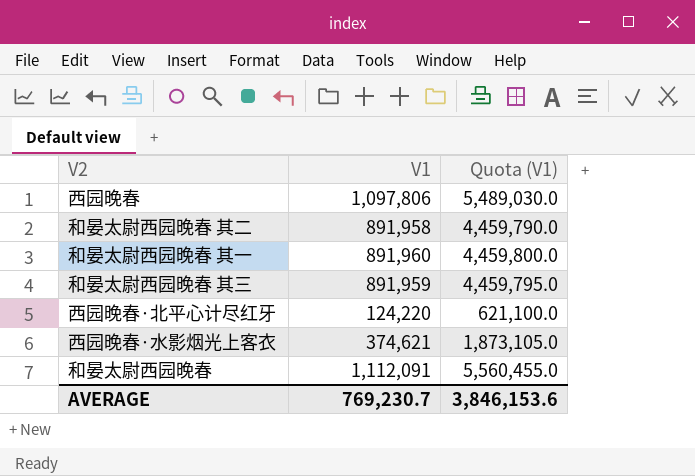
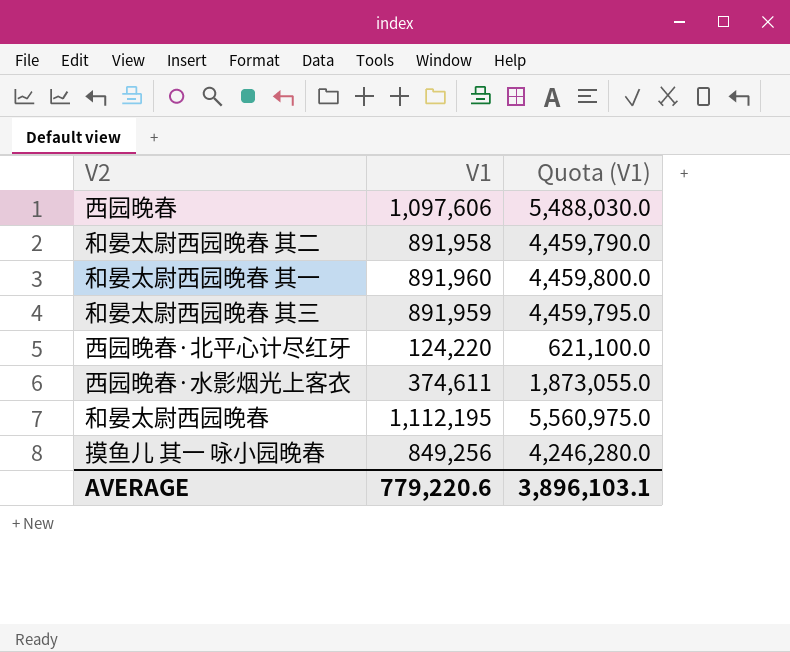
西园晚春 | V1: 1,097,806 -> 1,097,606
西园晚春 | Quota (V1): 5,489,030.0 -> 5,488,030.0
西园晚春·水影烟光上客衣 | V1: 374,621 -> 374,611
西园晚春·水影烟光上客衣 | Quota (V1): 1,873,105.0 -> 1,873,055.0
和晏太尉西园晚春 | V1: 1,112,091 -> 1,112,195
和晏太尉西园晚春 | Quota (V1): 5,560,455.0 -> 5,560,975.0
row 摸鱼儿 其一 咏小园晚春: none -> 849,256 | 4,246,280.0
AVERAGE | V1: 769,230.7 -> 779,220.6
AVERAGE | Quota (V1): 3,846,153.6 -> 3,896,103.1

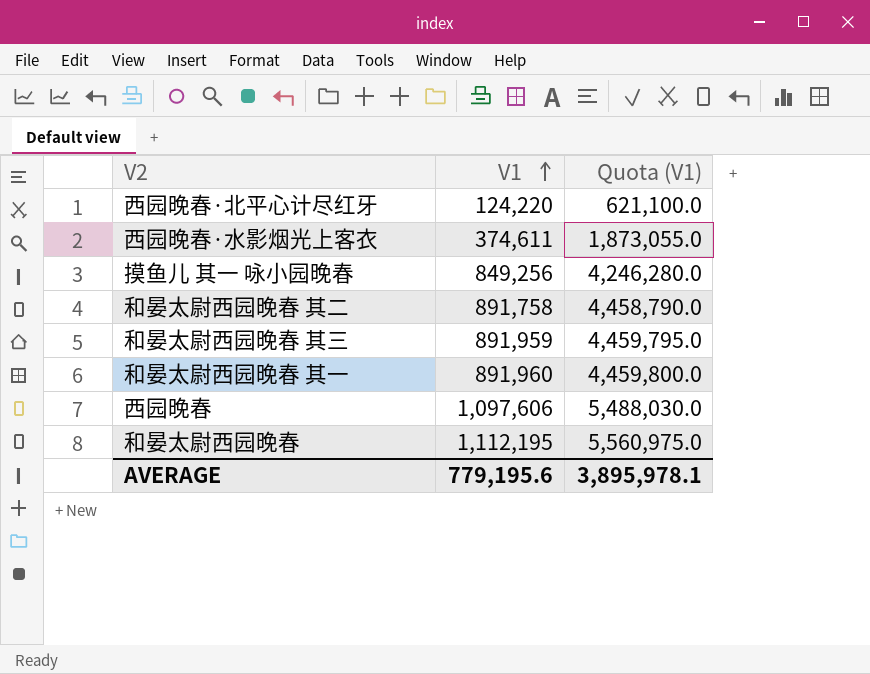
row order: none -> V1 ascending
和晏太尉西园晚春 其二 | V1: 891,958 -> 891,758
和晏太尉西园晚春 其二 | Quota (V1): 4,459,790.0 -> 4,458,790.0
AVERAGE | V1: 779,220.6 -> 779,195.6
AVERAGE | Quota (V1): 3,896,103.1 -> 3,895,978.1

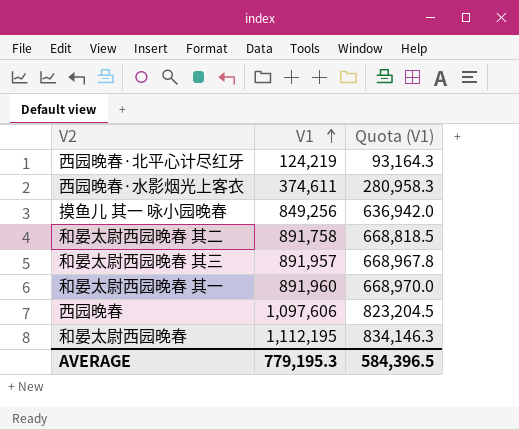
column Quota (V1) | formula: [V1] * 5 -> [V1] * 0.75
西园晚春·北平心计尽红牙 | V1: 124,220 -> 124,219
和晏太尉西园晚春 其三 | V1: 891,959 -> 891,957
AVERAGE | V1: 779,195.6 -> 779,195.3
AVERAGE | Quota (V1): 3,895,978.1 -> 584,396.5

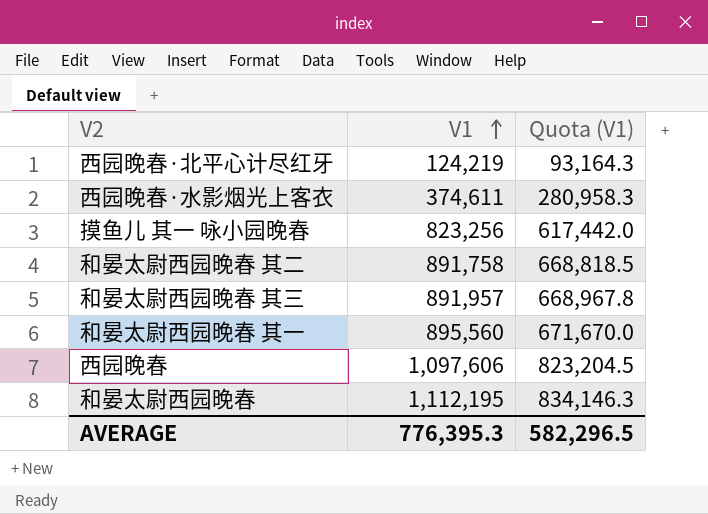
摸鱼儿 其一 咏小园晚春 | V1: 849,256 -> 823,256
摸鱼儿 其一 咏小园晚春 | Quota (V1): 636,942.0 -> 617,442.0
和晏太尉西园晚春 其一 | V1: 891,960 -> 895,560
和晏太尉西园晚春 其一 | Quota (V1): 668,970.0 -> 671,670.0
AVERAGE | V1: 779,195.3 -> 776,395.3
AVERAGE | Quota (V1): 584,396.5 -> 582,296.5

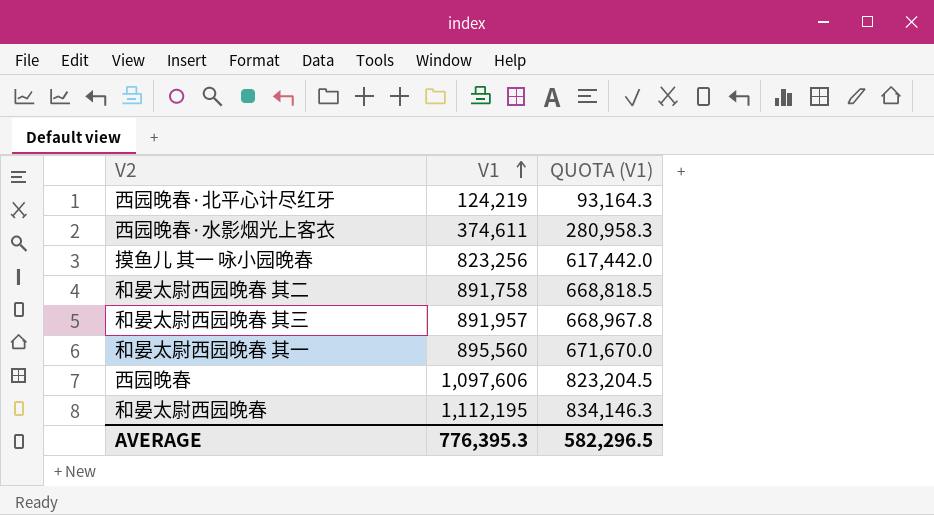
column name: Quota (V1) -> QUOTA (V1)

